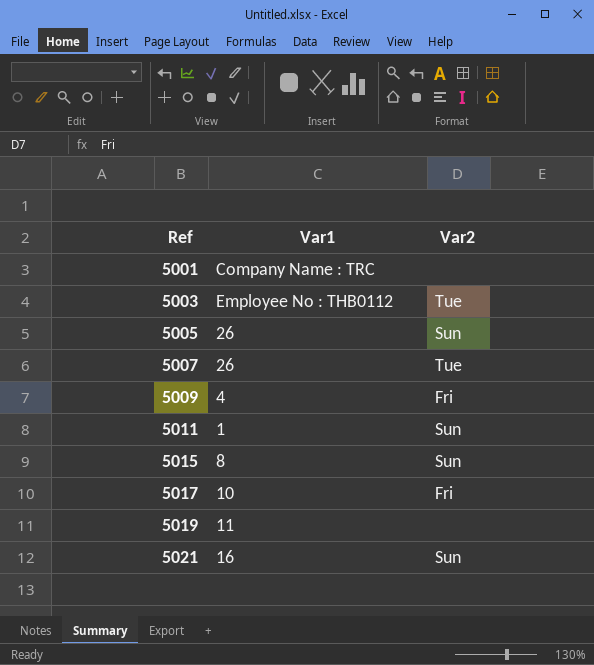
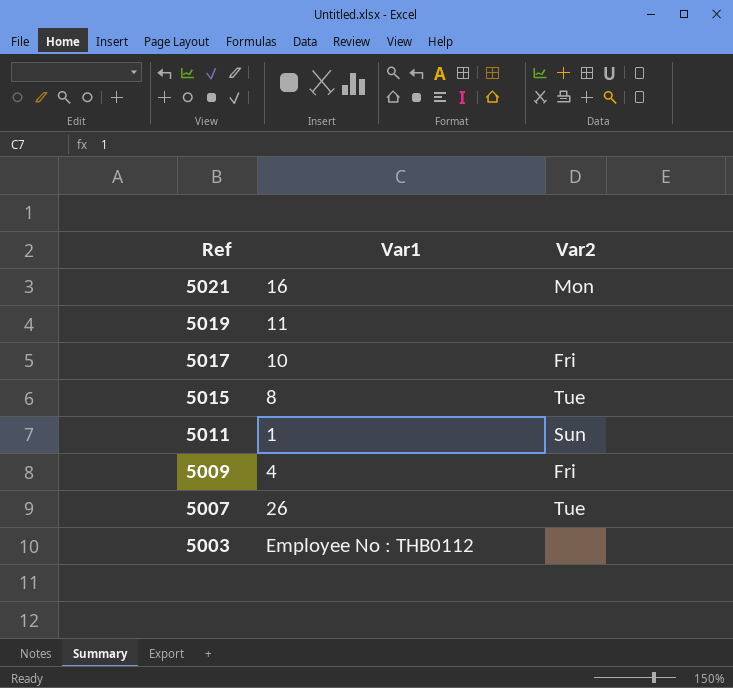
row order: Ref ascending -> Ref descending
row 5001: Company Name : TRC | none -> none
row 5005: 26 | Sun -> none
5021 | Var2: Sun -> Mon
5015 | Var2: Sun -> Tue
5003 | Var2: Tue -> none

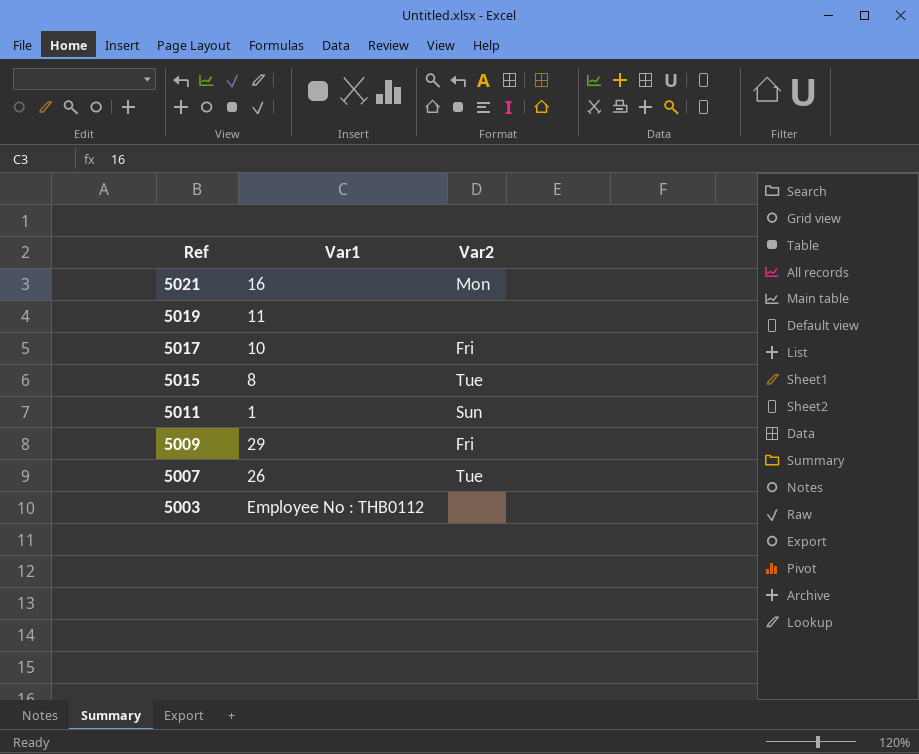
5009 | Var1: 4 -> 29

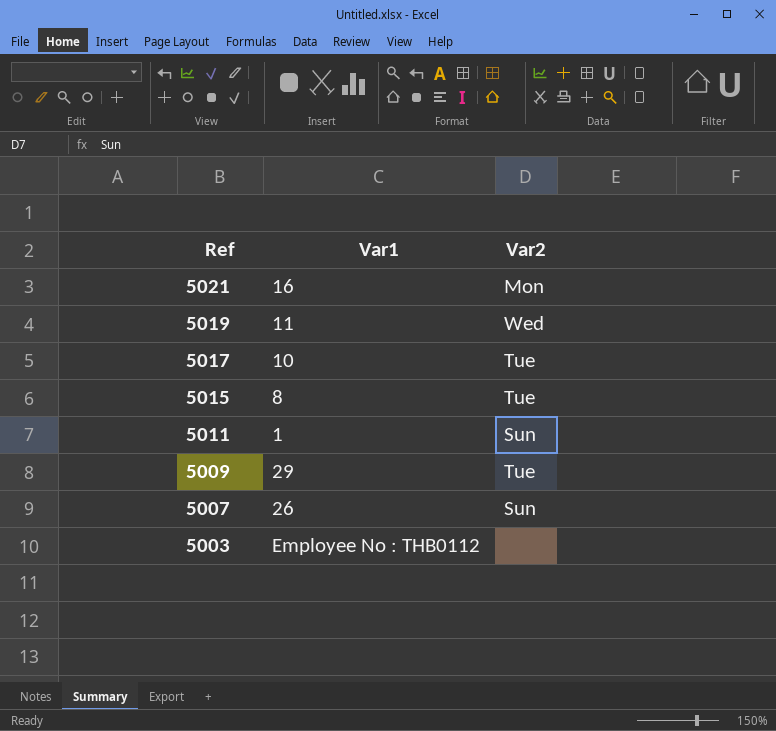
5019 | Var2: none -> Wed
5017 | Var2: Fri -> Tue
5009 | Var2: Fri -> Tue
5007 | Var2: Tue -> Sun

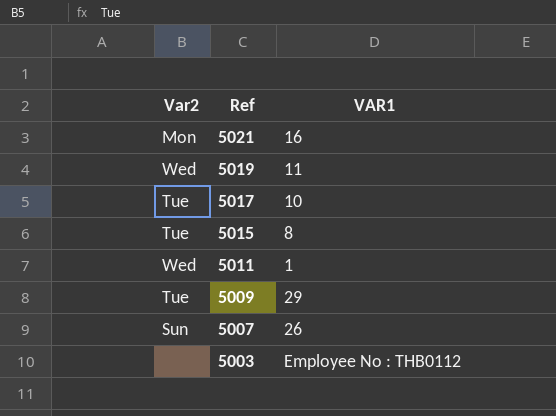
column Var2 | position: 3 -> 1
column name: Var1 -> VAR1
5011 | Var2: Sun -> Wed

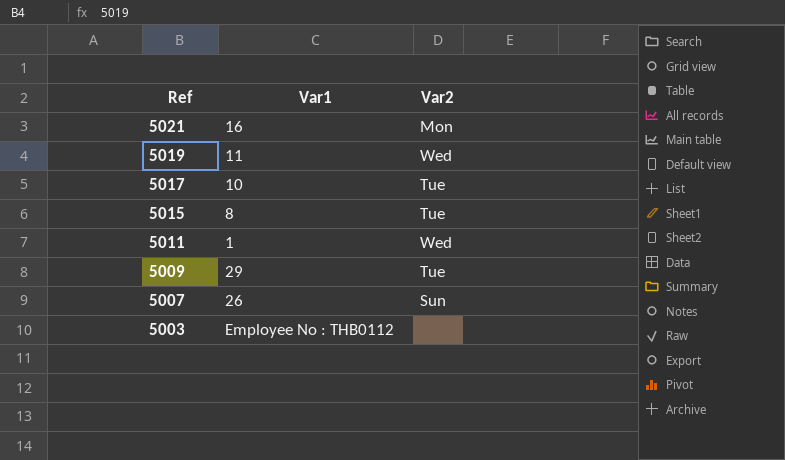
column name: VAR1 -> Var1
column Var2 | position: 1 -> 3

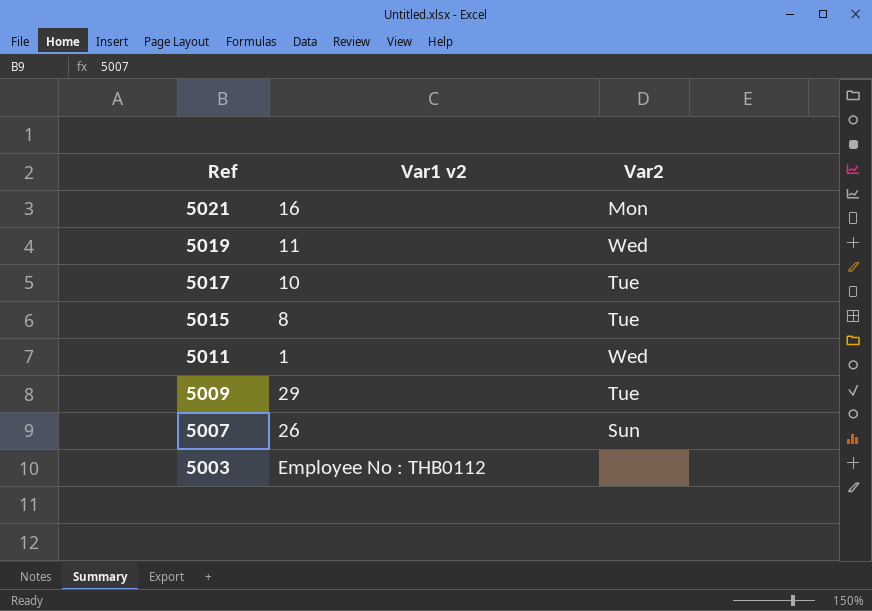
column name: Var1 -> Var1 v2

